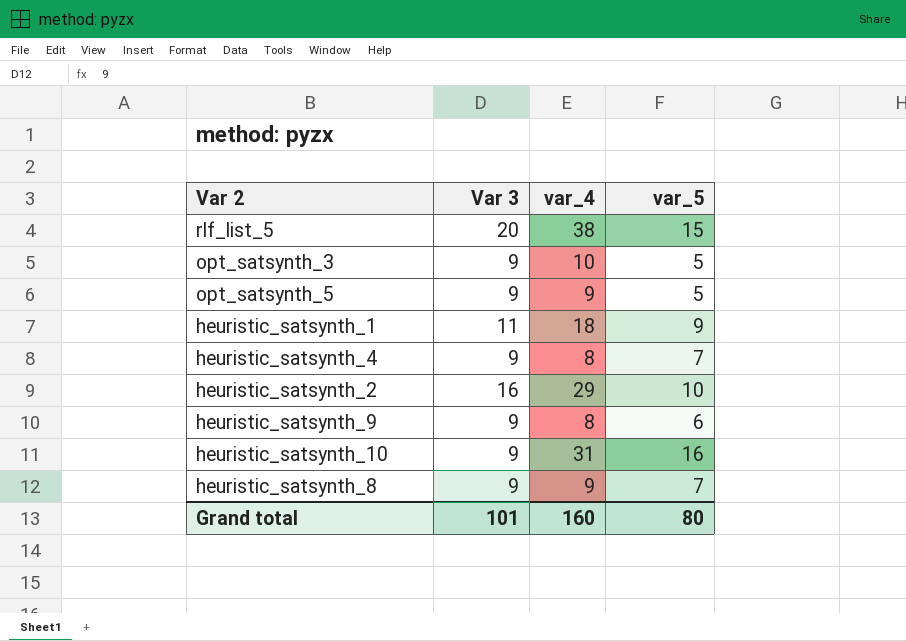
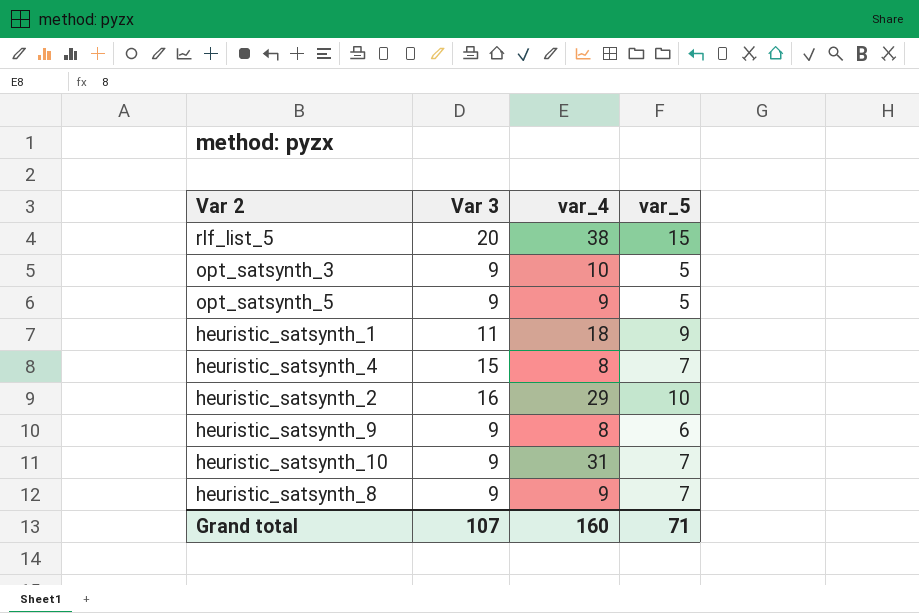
heuristic_satsynth_4 | Var 3: 9 -> 15
heuristic_satsynth_10 | var_5: 16 -> 7
Grand total | Var 3: 101 -> 107
Grand total | var_5: 80 -> 71

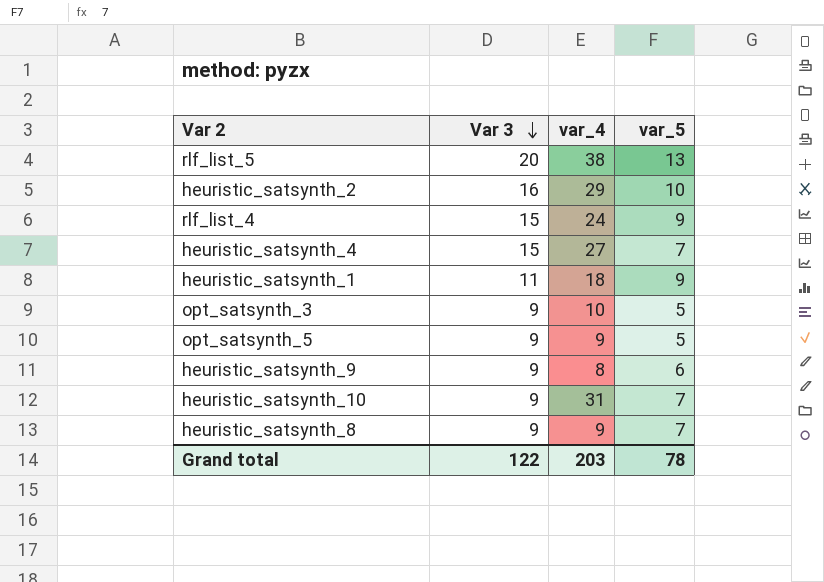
row order: none -> Var 3 descending
rlf_list_5 | var_5: 15 -> 13
row rlf_list_4: none -> 15 | 24 | 9
heuristic_satsynth_4 | var_4: 8 -> 27
Grand total | Var 3: 107 -> 122
Grand total | var_4: 160 -> 203
Grand total | var_5: 71 -> 78

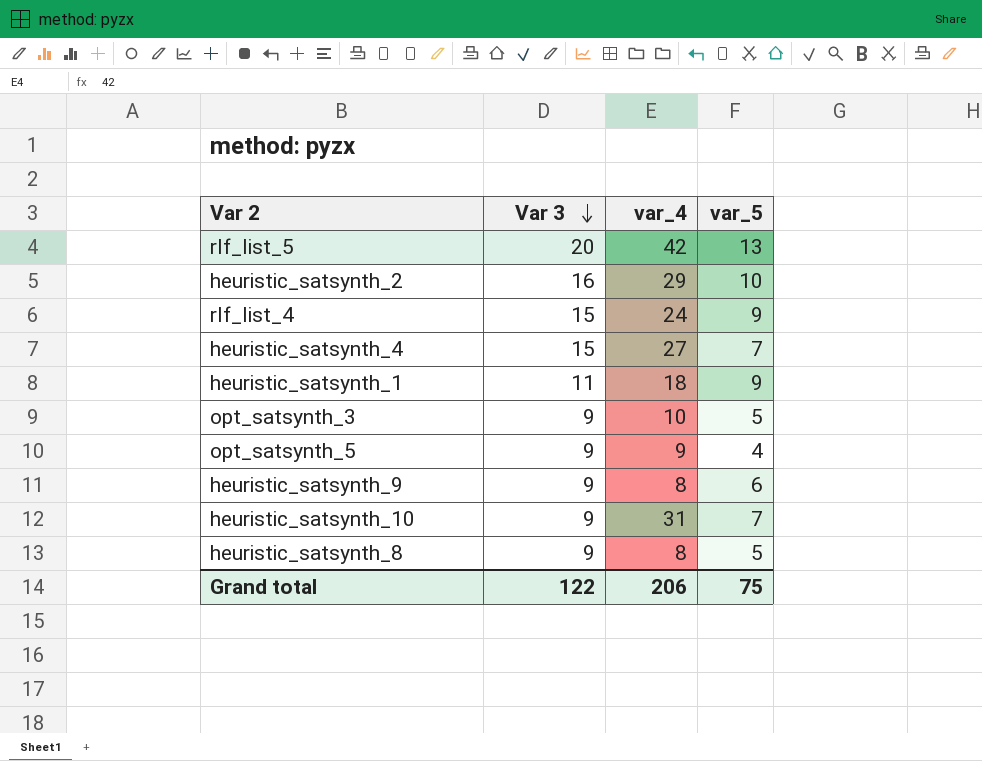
rlf_list_5 | var_4: 38 -> 42
opt_satsynth_5 | var_5: 5 -> 4
heuristic_satsynth_8 | var_4: 9 -> 8
heuristic_satsynth_8 | var_5: 7 -> 5
Grand total | var_4: 203 -> 206
Grand total | var_5: 78 -> 75

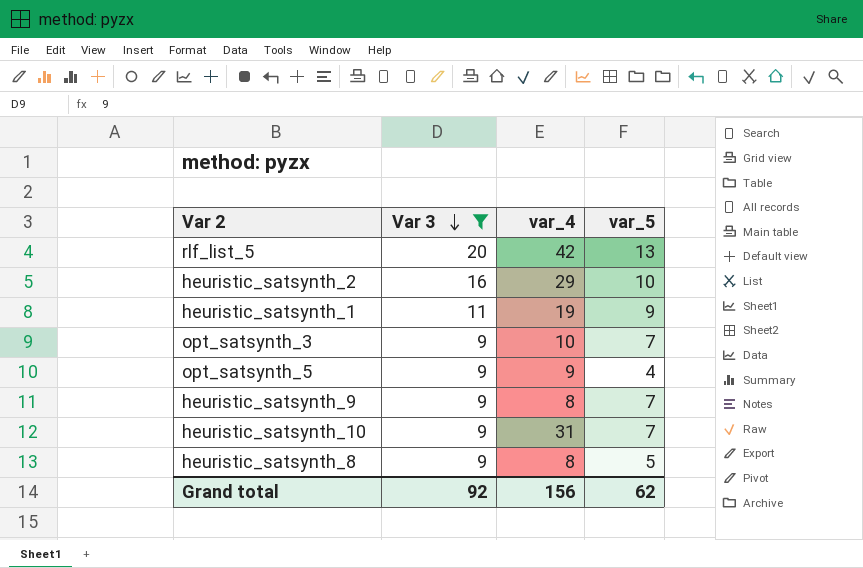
filter: none -> Var 3 != 15
heuristic_satsynth_1 | var_4: 18 -> 19
opt_satsynth_3 | var_5: 5 -> 7
heuristic_satsynth_9 | var_5: 6 -> 7
Grand total | Var 3: 122 -> 92
Grand total | var_4: 206 -> 156
Grand total | var_5: 75 -> 62

